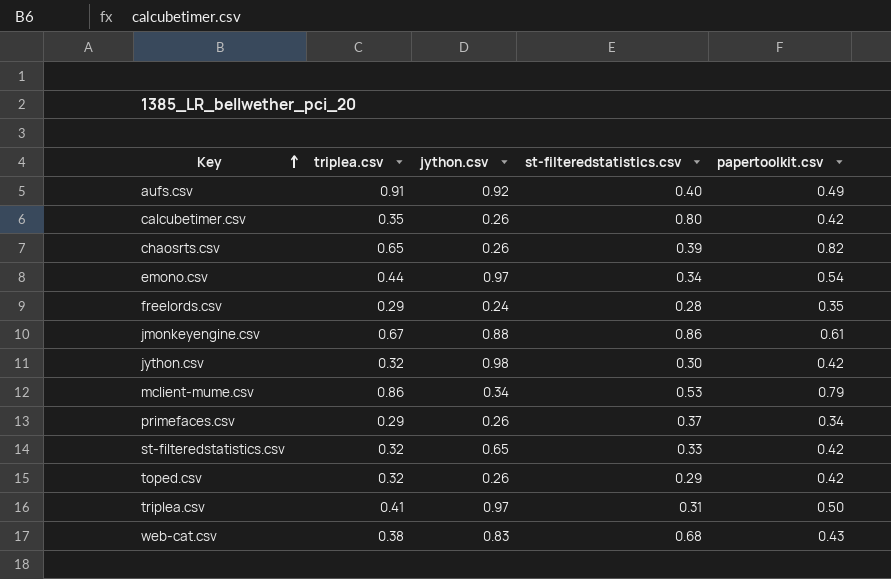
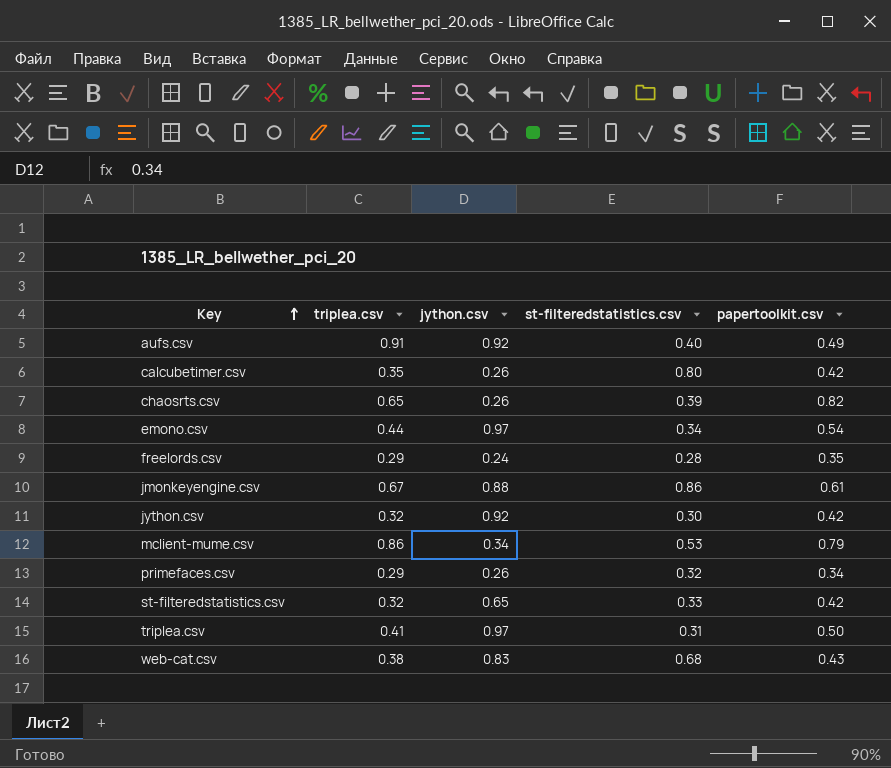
row toped.csv: 0.32 | 0.26 | 0.29 | 0.42 -> none
jython.csv | jython.csv: 0.98 -> 0.92
primefaces.csv | st-filteredstatistics.csv: 0.37 -> 0.32

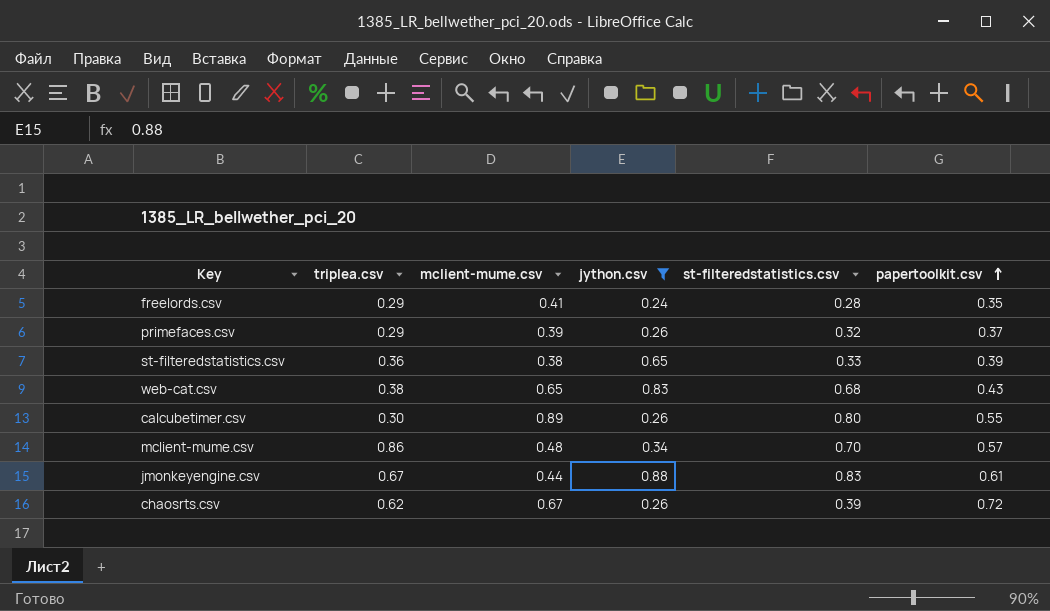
filter: none -> jython.csv <= 0.88
row order: Key ascending -> papertoolkit.csv ascending
column mclient-mume.csv | position: none -> 3
primefaces.csv | papertoolkit.csv: 0.34 -> 0.37
st-filteredstatistics.csv | triplea.csv: 0.32 -> 0.36
st-filteredstatistics.csv | papertoolkit.csv: 0.42 -> 0.39
calcubetimer.csv | triplea.csv: 0.35 -> 0.30
calcubetimer.csv | papertoolkit.csv: 0.42 -> 0.55
mclient-mume.csv | st-filteredstatistics.csv: 0.53 -> 0.70
mclient-mume.csv | papertoolkit.csv: 0.79 -> 0.57
jmonkeyengine.csv | st-filteredstatistics.csv: 0.86 -> 0.83
chaosrts.csv | triplea.csv: 0.65 -> 0.62
chaosrts.csv | papertoolkit.csv: 0.82 -> 0.72

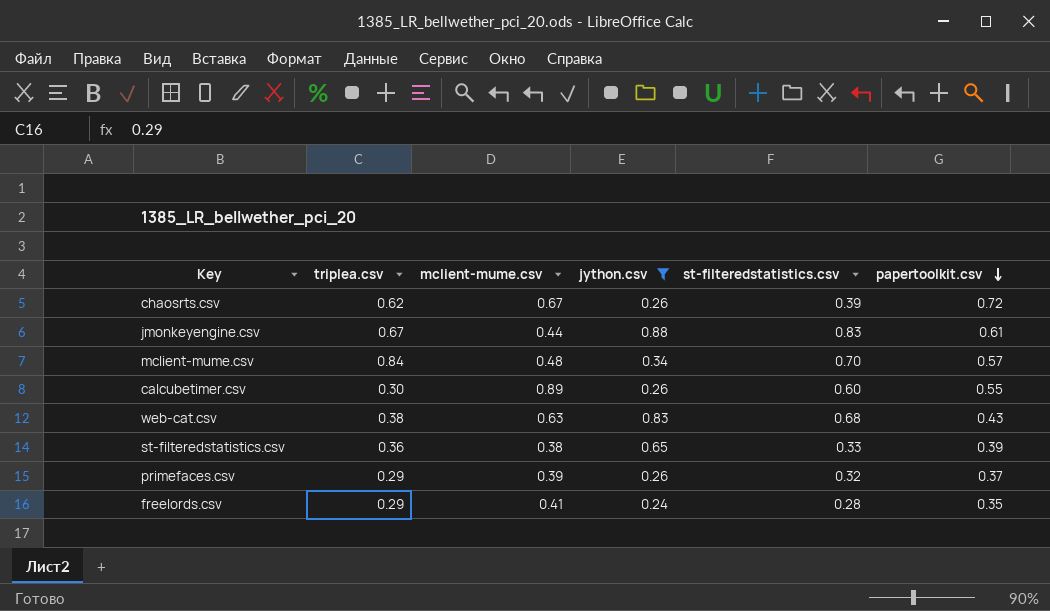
row order: papertoolkit.csv ascending -> papertoolkit.csv descending
mclient-mume.csv | triplea.csv: 0.86 -> 0.84
calcubetimer.csv | st-filteredstatistics.csv: 0.80 -> 0.60
web-cat.csv | mclient-mume.csv: 0.65 -> 0.63

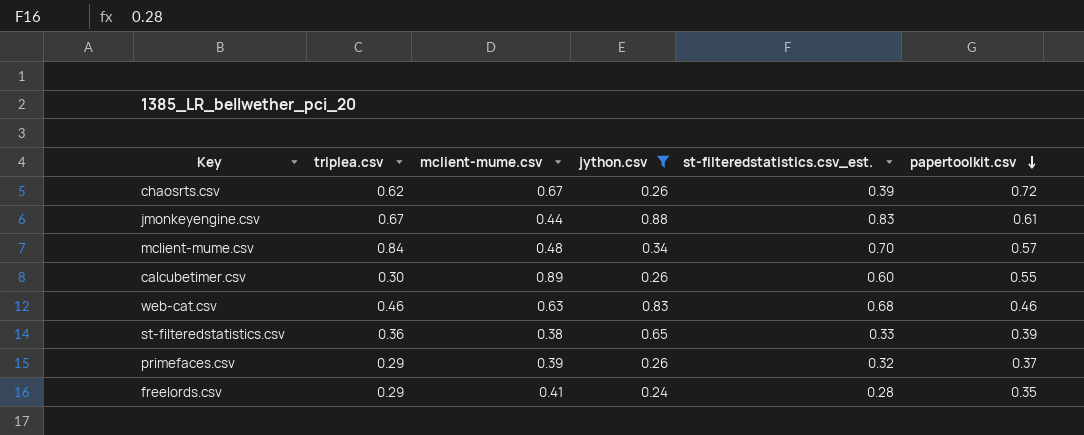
column name: st-filteredstatistics.csv -> st-filteredstatistics.csv_est.
web-cat.csv | triplea.csv: 0.38 -> 0.46
web-cat.csv | papertoolkit.csv: 0.43 -> 0.46

